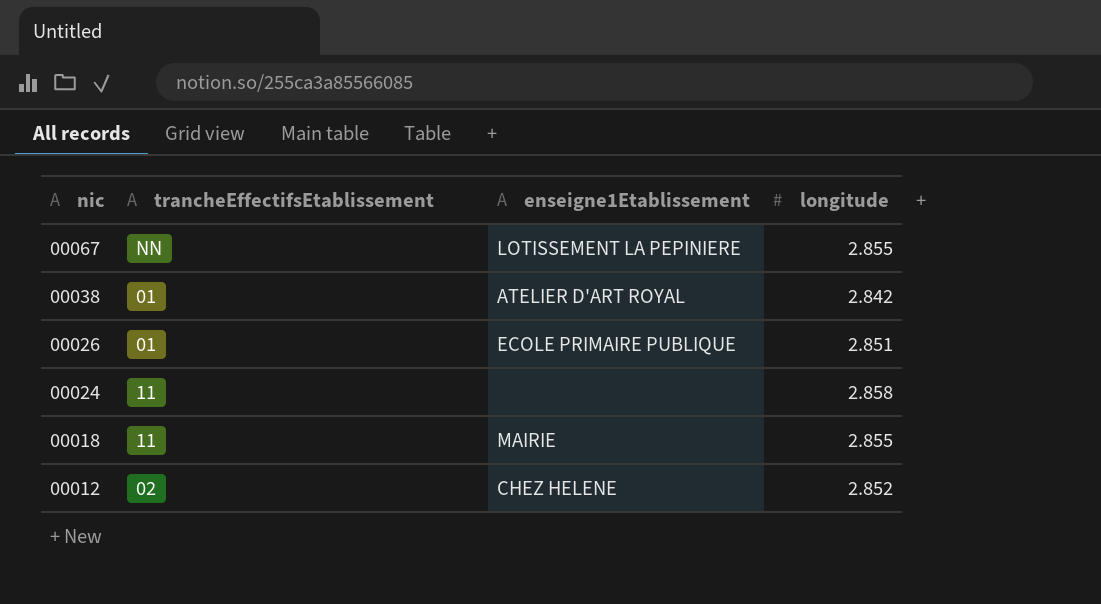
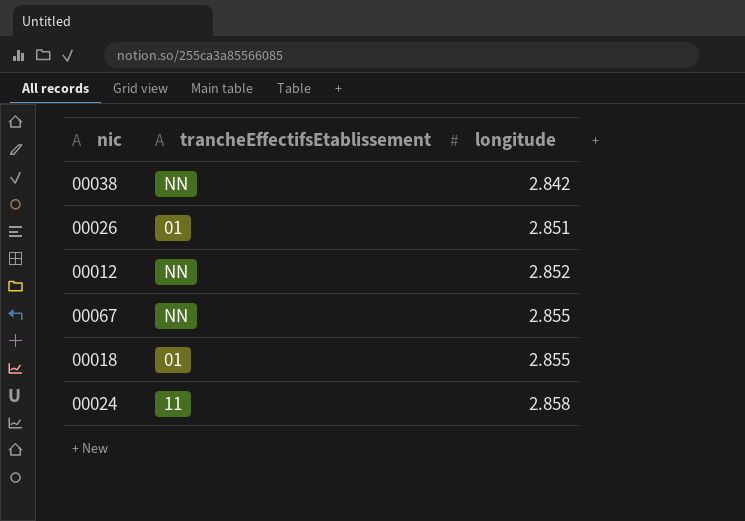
row order: nic descending -> longitude ascending
column enseigne1Etablissement | position: 3 -> none
00038 | trancheEffectifsEtablissement: 01 -> NN
00012 | trancheEffectifsEtablissement: 02 -> NN
00018 | trancheEffectifsEtablissement: 11 -> 01

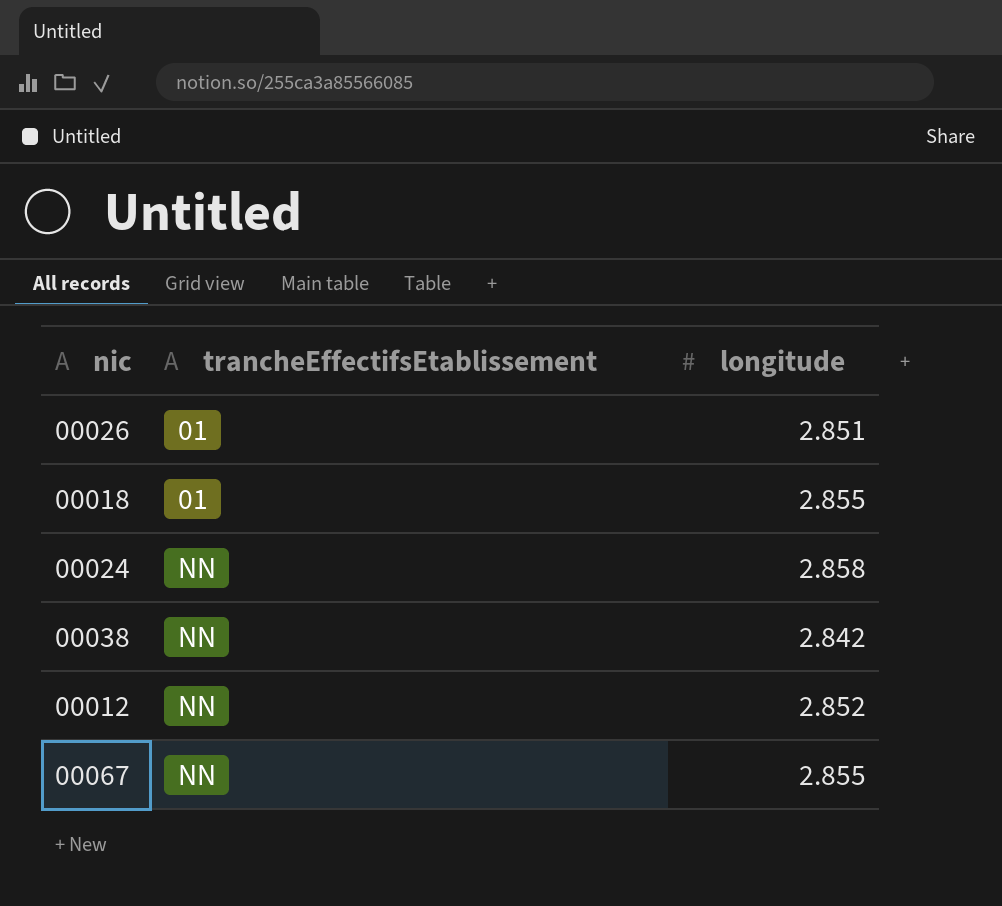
row order: longitude ascending -> trancheEffectifsEtablissement ascending
00024 | trancheEffectifsEtablissement: 11 -> NN

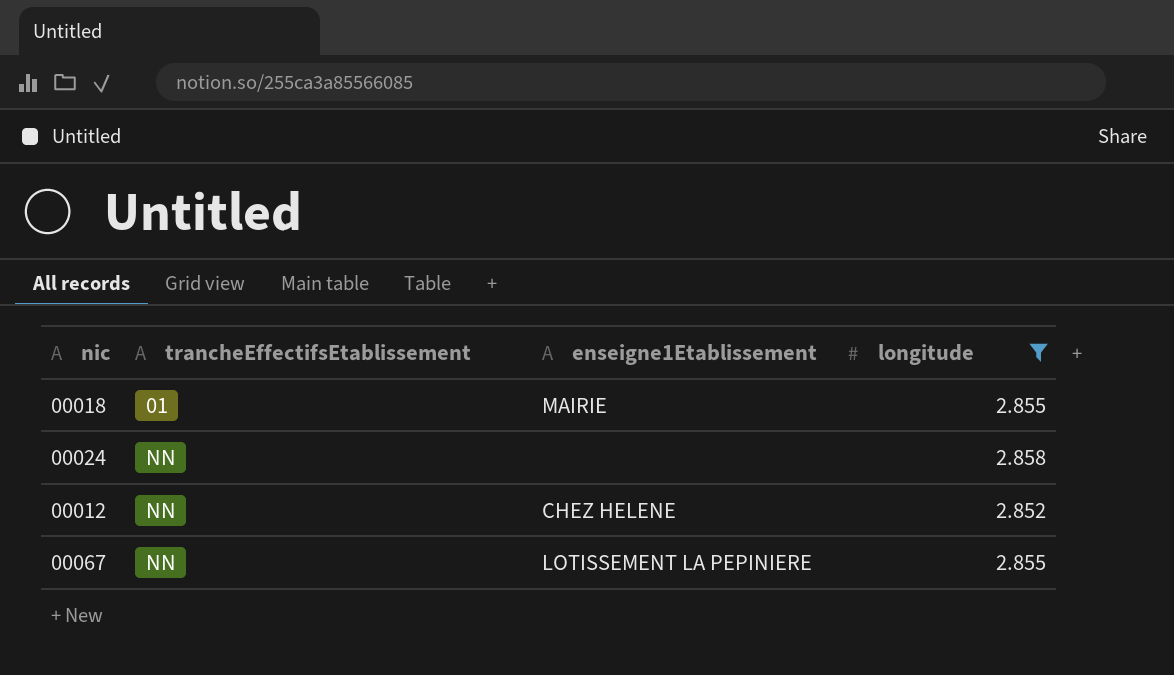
filter: none -> longitude >= 2.852
column enseigne1Etablissement | position: none -> 3

